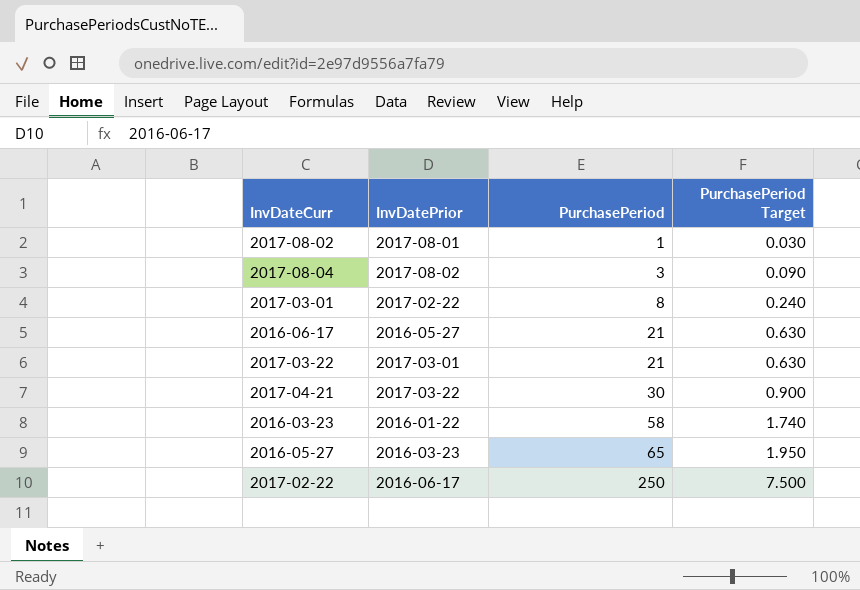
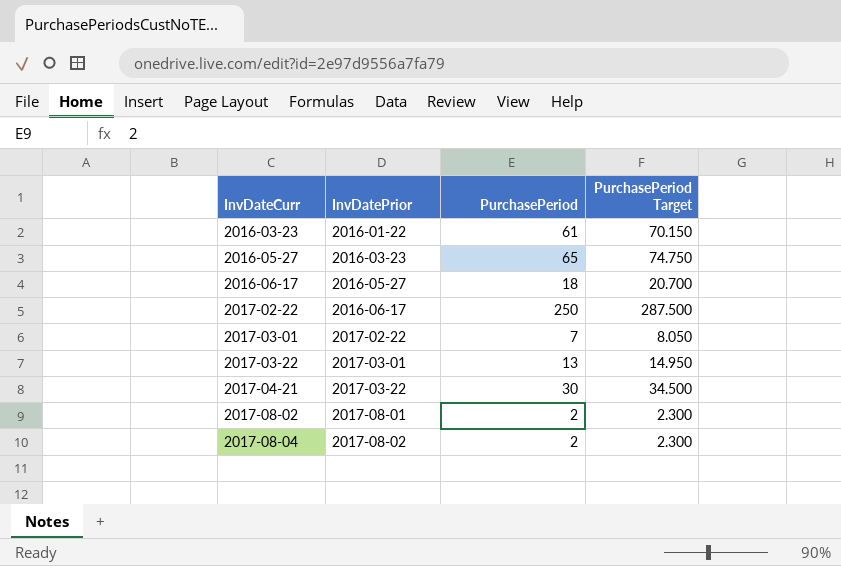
row order: PurchasePeriod ascending -> InvDateCurr ascending
column PurchasePeriod Target | formula: [PurchasePeriod] * 0.03 -> [PurchasePeriod] * 1.15
2016-03-23 | PurchasePeriod: 58 -> 61
2016-06-17 | PurchasePeriod: 21 -> 18
2017-03-01 | PurchasePeriod: 8 -> 7
2017-03-22 | PurchasePeriod: 21 -> 13
2017-08-02 | PurchasePeriod: 1 -> 2
2017-08-04 | PurchasePeriod: 3 -> 2

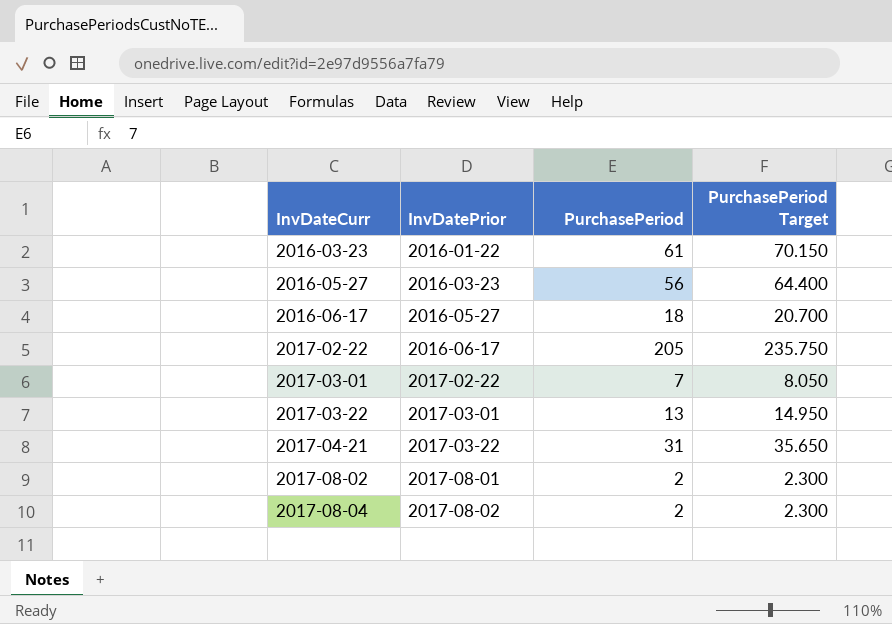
2016-05-27 | PurchasePeriod: 65 -> 56
2016-05-27 | PurchasePeriod Target: 74.750 -> 64.400
2017-02-22 | PurchasePeriod: 250 -> 205
2017-02-22 | PurchasePeriod Target: 287.500 -> 235.750
2017-04-21 | PurchasePeriod: 30 -> 31
2017-04-21 | PurchasePeriod Target: 34.500 -> 35.650

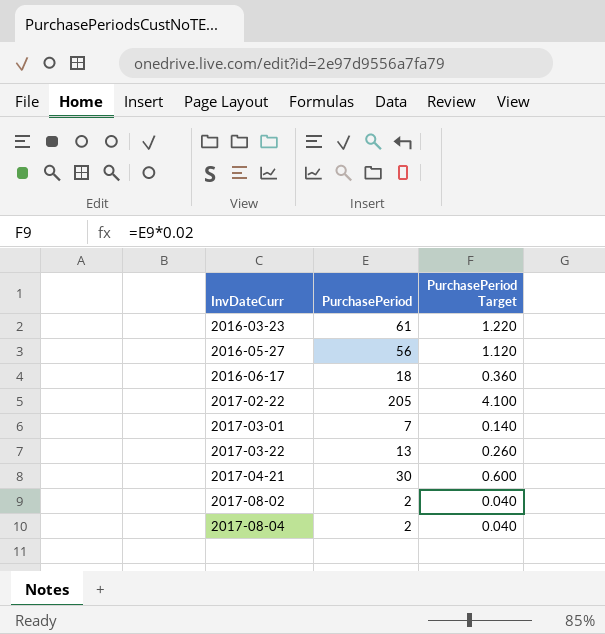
column InvDatePrior | position: 2 -> none
column PurchasePeriod Target | formula: [PurchasePeriod] * 1.15 -> [PurchasePeriod] * 0.02
2017-04-21 | PurchasePeriod: 31 -> 30

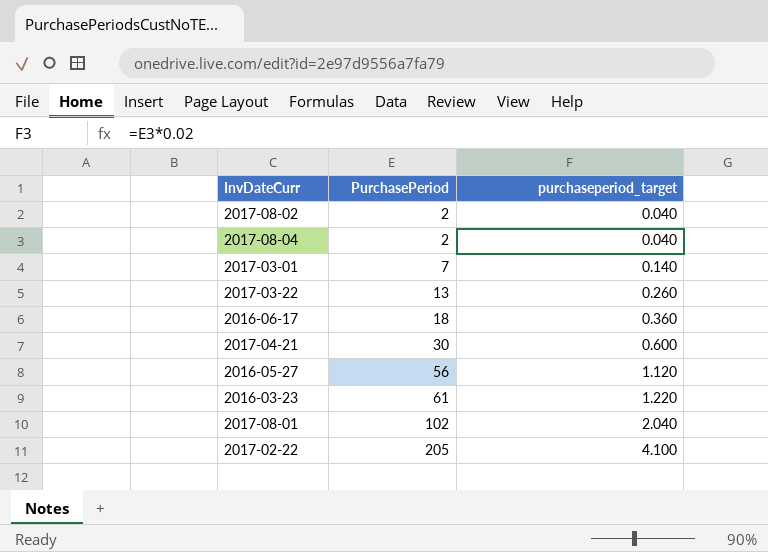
row order: InvDateCurr ascending -> PurchasePeriod ascending
column name: PurchasePeriod Target -> purchaseperiod_target
row 2017-08-01: none -> 102 | 2.040

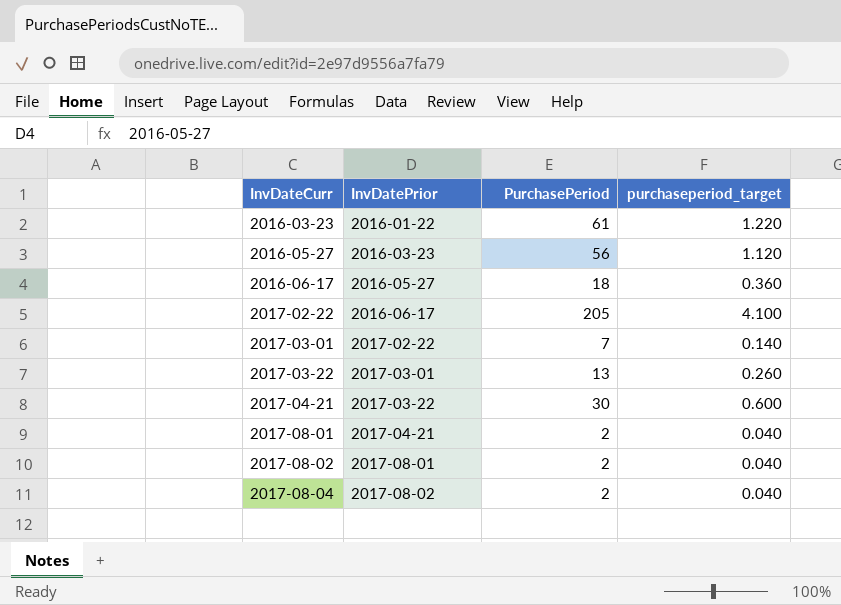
row order: PurchasePeriod ascending -> InvDateCurr ascending
column InvDatePrior | position: none -> 2
2017-08-01 | PurchasePeriod: 102 -> 2
2017-08-01 | purchaseperiod_target: 2.040 -> 0.040

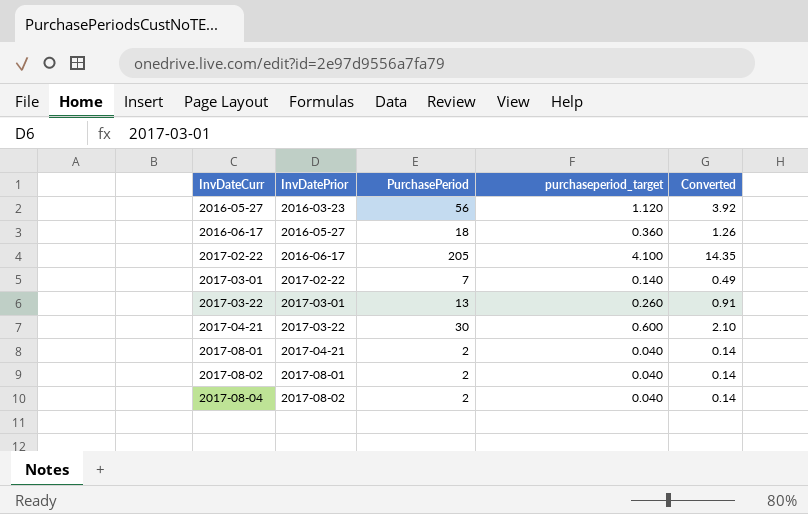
column Converted | formula: none -> [PurchasePeriod] * 0.07
row 2016-03-23: 2016-01-22 | 61 | 1.220 -> none

